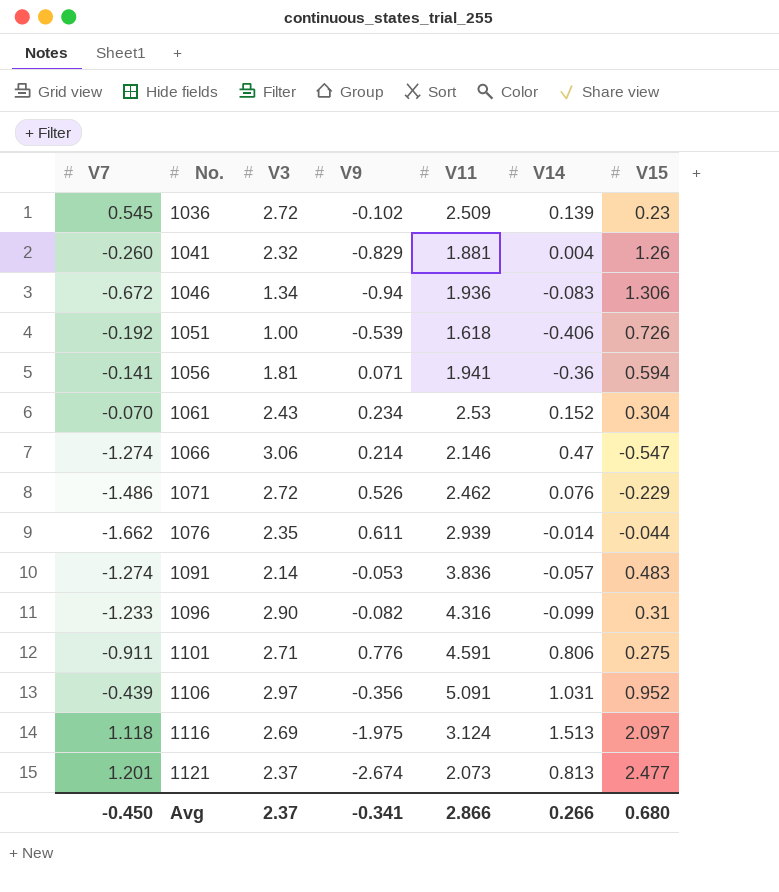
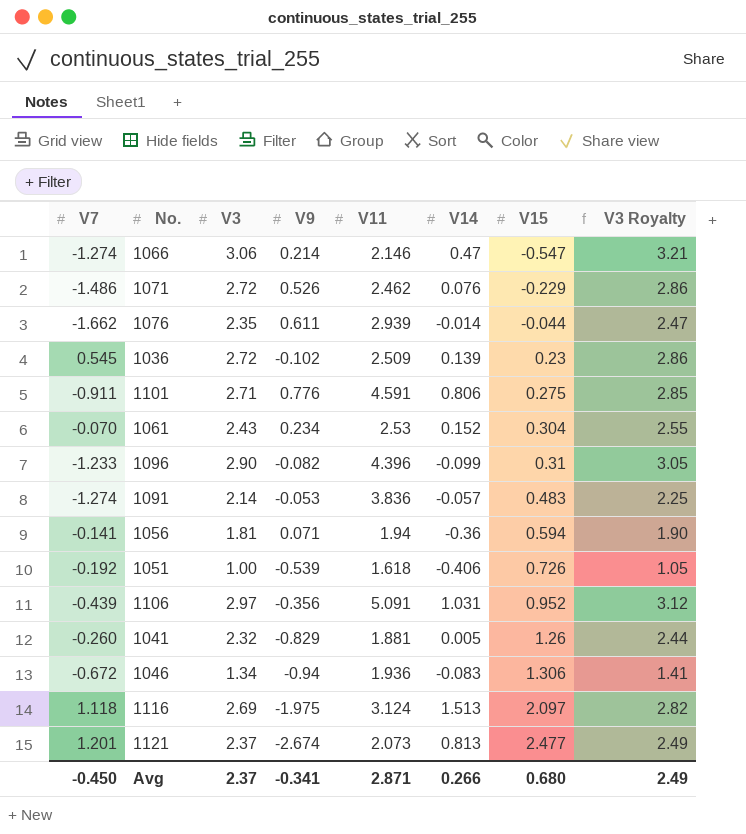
row order: No. ascending -> V15 ascending
column V3 Royalty | formula: none -> [V3] * 1.05
1096 | V11: 4.316 -> 4.396
1056 | V11: 1.941 -> 1.94
1041 | V14: 0.004 -> 0.005
Avg | V11: 2.866 -> 2.871

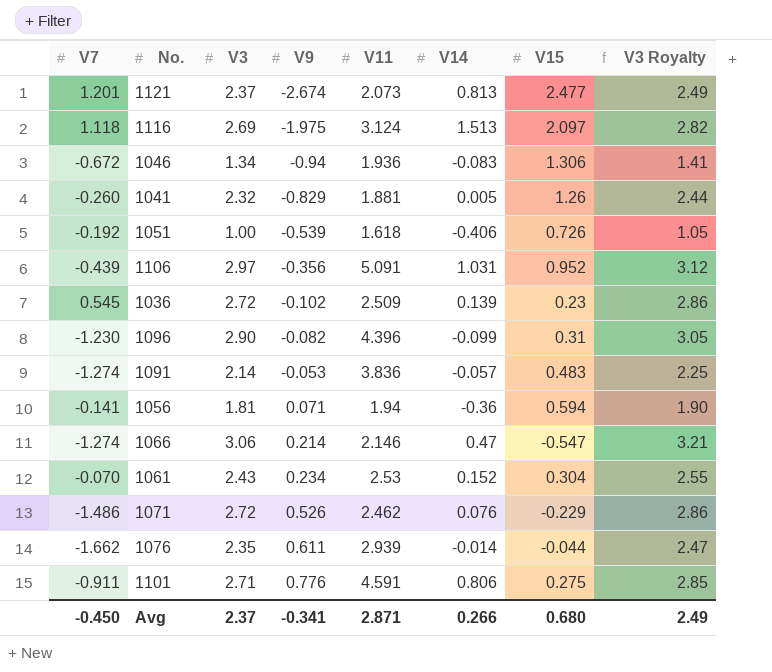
row order: V15 ascending -> V9 ascending
1096 | V7: -1.233 -> -1.230

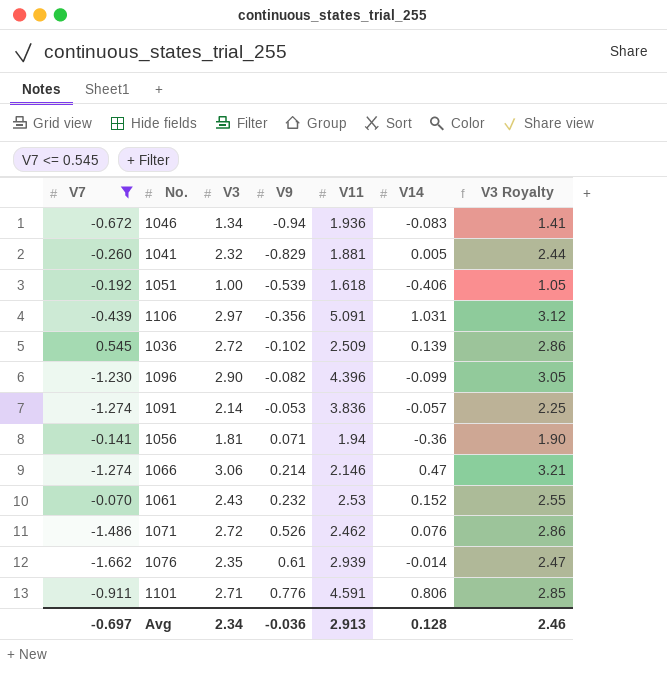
filter: none -> V7 <= 0.545
column V15 | position: 7 -> none
1061 | V9: 0.234 -> 0.232
1076 | V9: 0.611 -> 0.61
Avg | V7: -0.450 -> -0.697
Avg | V3: 2.37 -> 2.34
Avg | V9: -0.341 -> -0.036
Avg | V11: 2.871 -> 2.913
Avg | V14: 0.266 -> 0.128
Avg | V3 Royalty: 2.49 -> 2.46

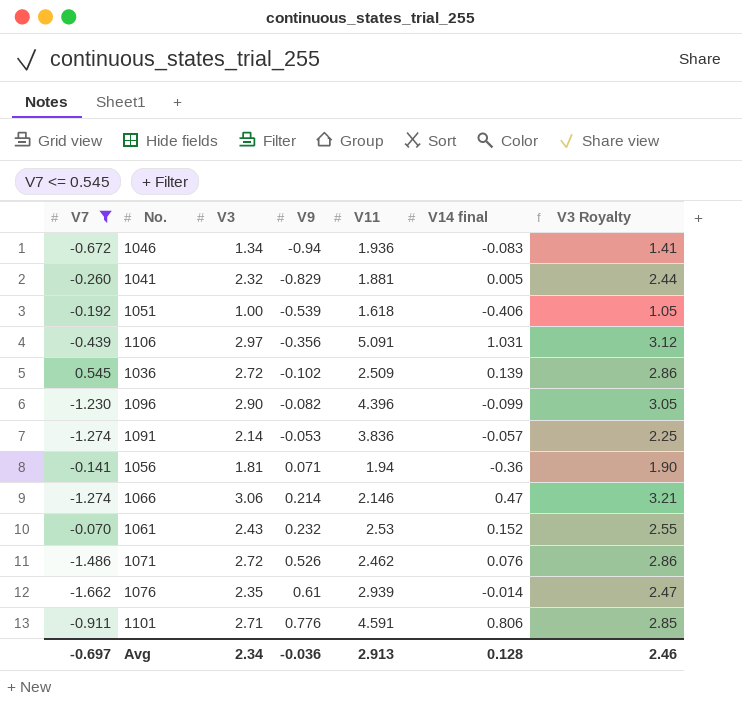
column name: V14 -> V14 final

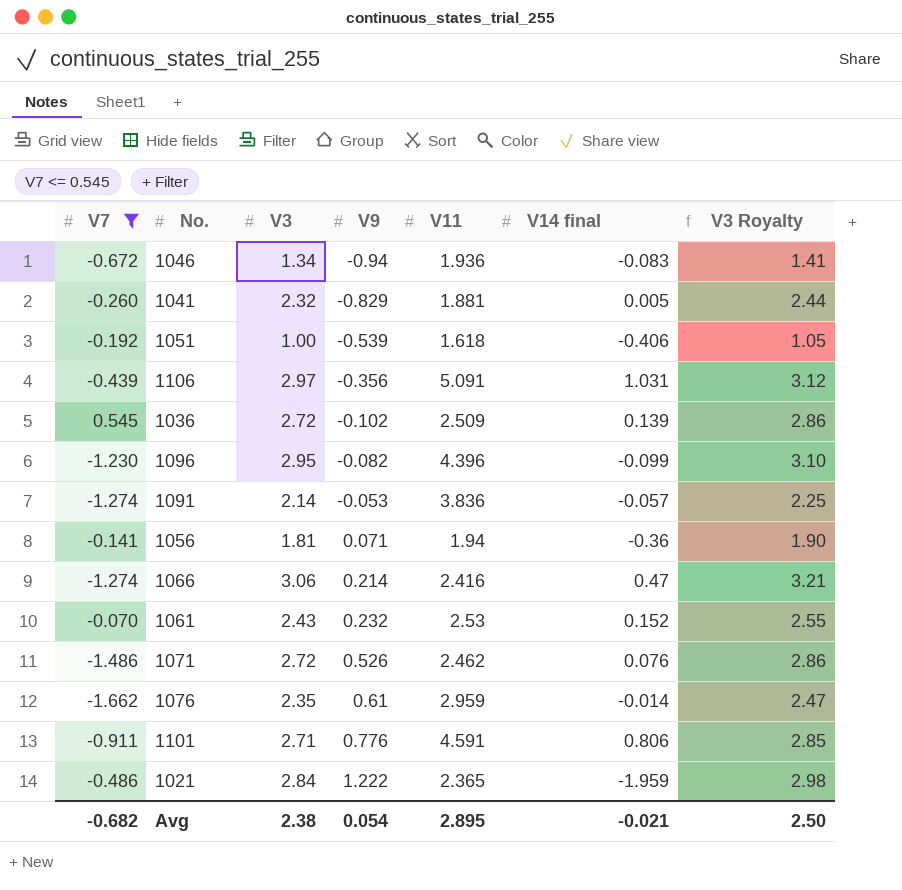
1096 | V3: 2.90 -> 2.95
1096 | V3 Royalty: 3.05 -> 3.10
1066 | V11: 2.146 -> 2.416
1076 | V11: 2.939 -> 2.959
row 1021: none -> -0.486 | 2.84 | 1.222 | 2.365 | -1.959 | 2.98
Avg | V7: -0.697 -> -0.682
Avg | V3: 2.34 -> 2.38
Avg | V9: -0.036 -> 0.054
Avg | V11: 2.913 -> 2.895
Avg | V14 final: 0.128 -> -0.021
Avg | V3 Royalty: 2.46 -> 2.50

